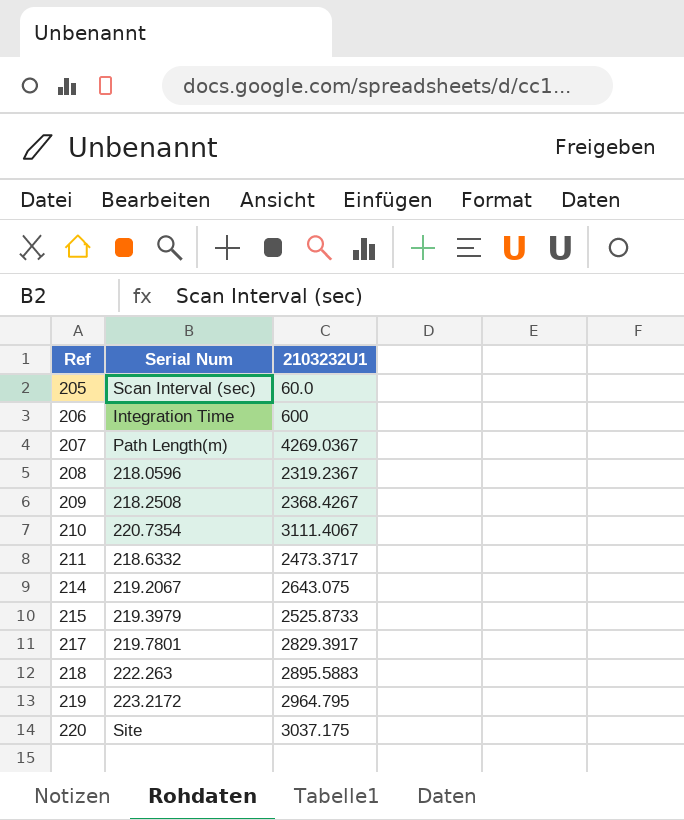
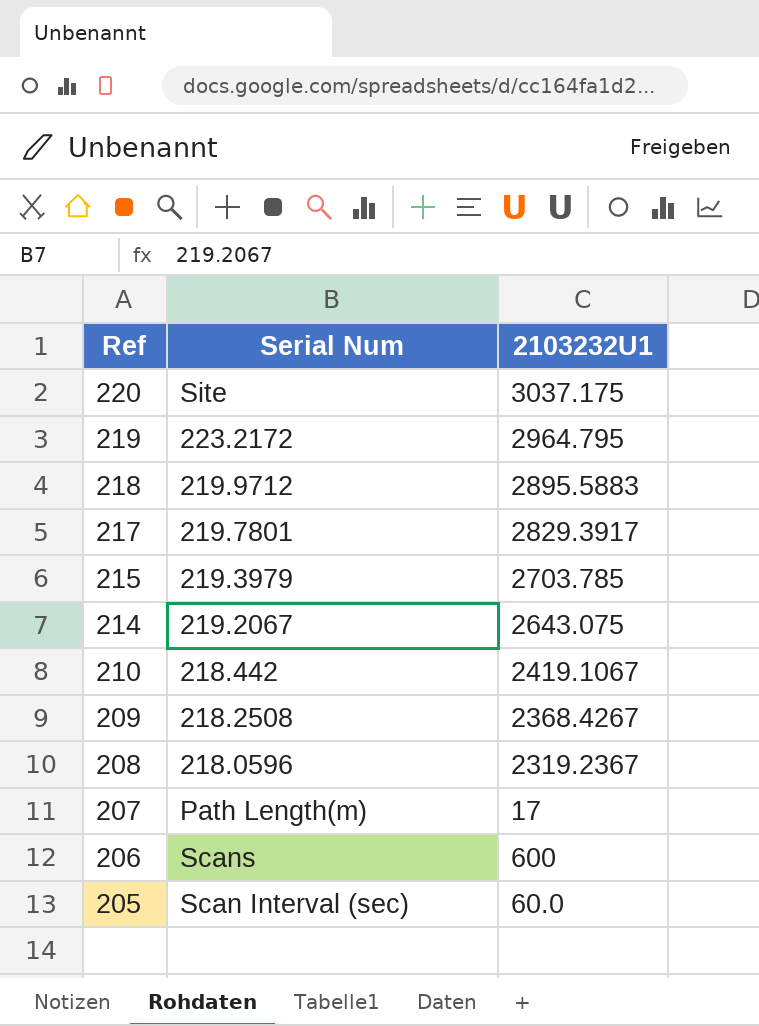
row order: Ref ascending -> Ref descending
row 211: 218.6332 | 2473.3717 -> none
218 | Serial Num: 222.263 -> 219.9712
215 | 2103232U1: 2525.8733 -> 2703.785
210 | Serial Num: 220.7354 -> 218.442
210 | 2103232U1: 3111.4067 -> 2419.1067
207 | 2103232U1: 4269.0367 -> 17
206 | Serial Num: Integration Time -> Scans

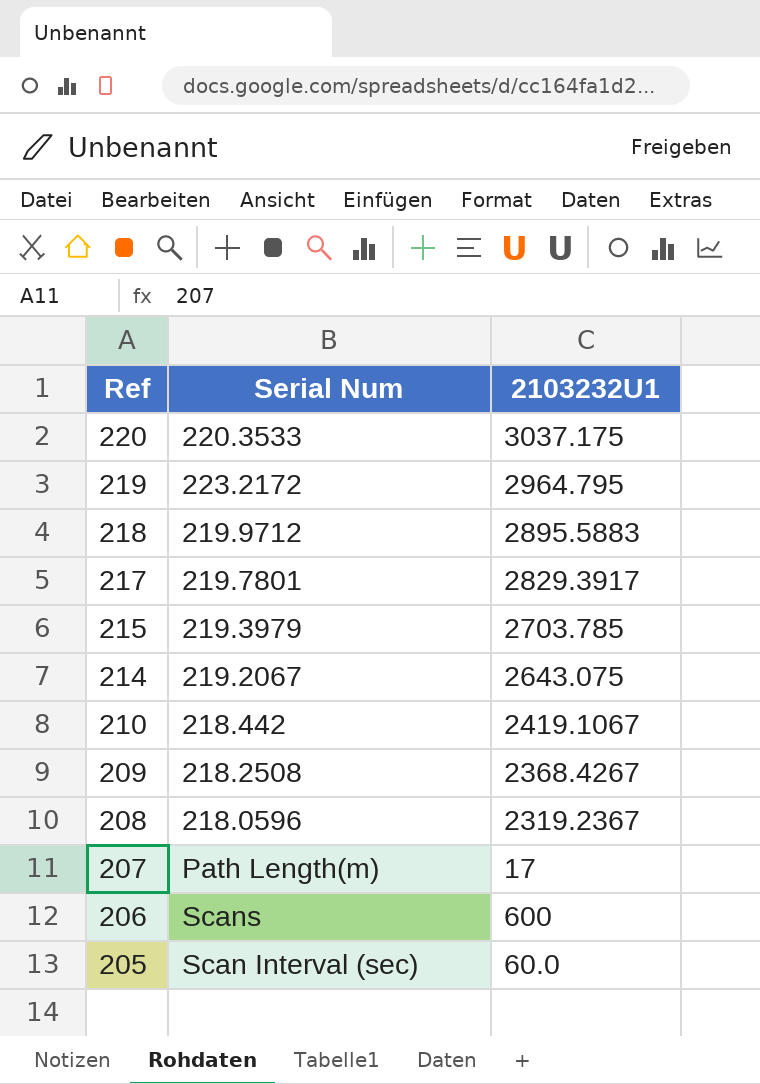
220 | Serial Num: Site -> 220.3533

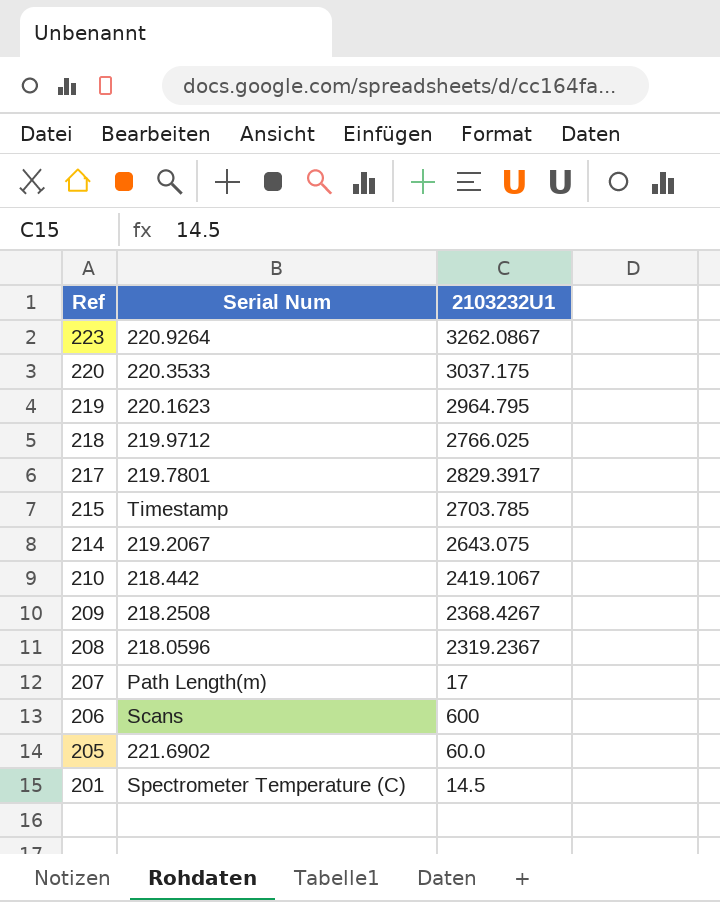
row 223: none -> 220.9264 | 3262.0867
219 | Serial Num: 223.2172 -> 220.1623
218 | 2103232U1: 2895.5883 -> 2766.025
215 | Serial Num: 219.3979 -> Timestamp
205 | Serial Num: Scan Interval (sec) -> 221.6902
row 201: none -> Spectrometer Temperature (C) | 14.5

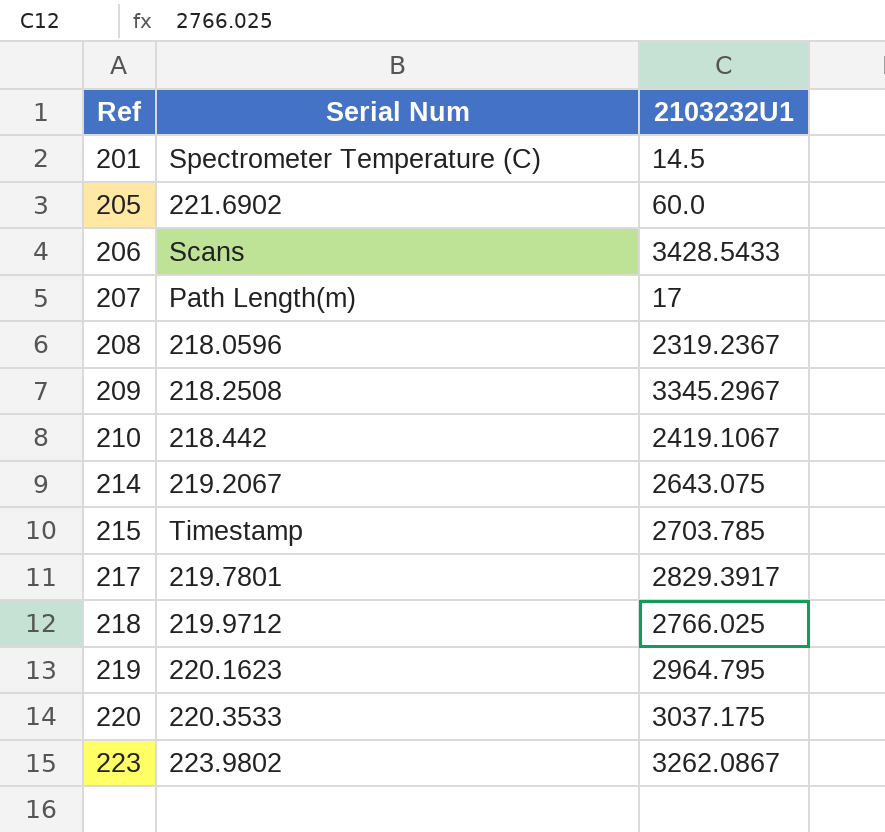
row order: Ref descending -> Ref ascending
206 | 2103232U1: 600 -> 3428.5433
209 | 2103232U1: 2368.4267 -> 3345.2967
223 | Serial Num: 220.9264 -> 223.9802

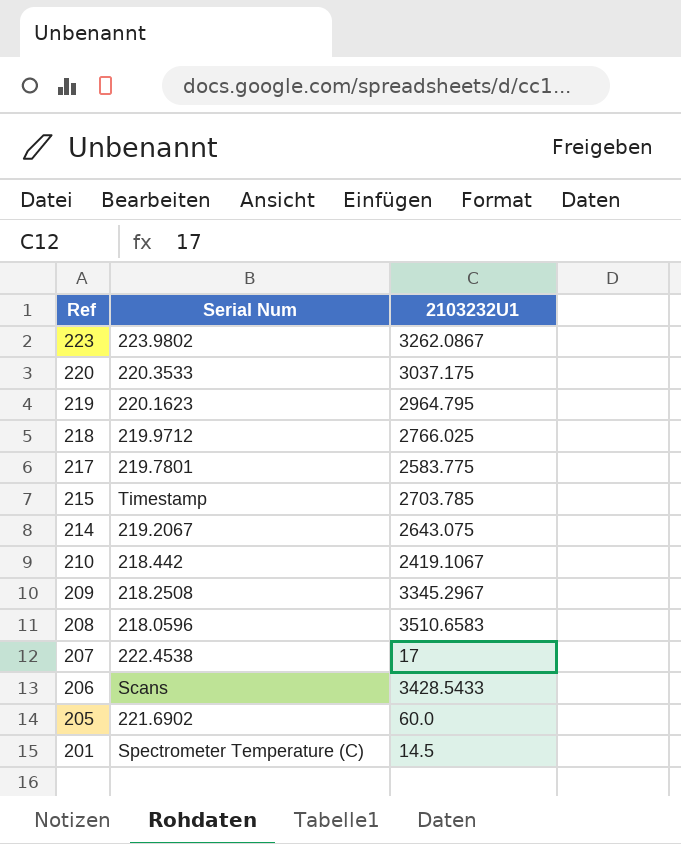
row order: Ref ascending -> Ref descending
217 | 2103232U1: 2829.3917 -> 2583.775
208 | 2103232U1: 2319.2367 -> 3510.6583
207 | Serial Num: Path Length(m) -> 222.4538

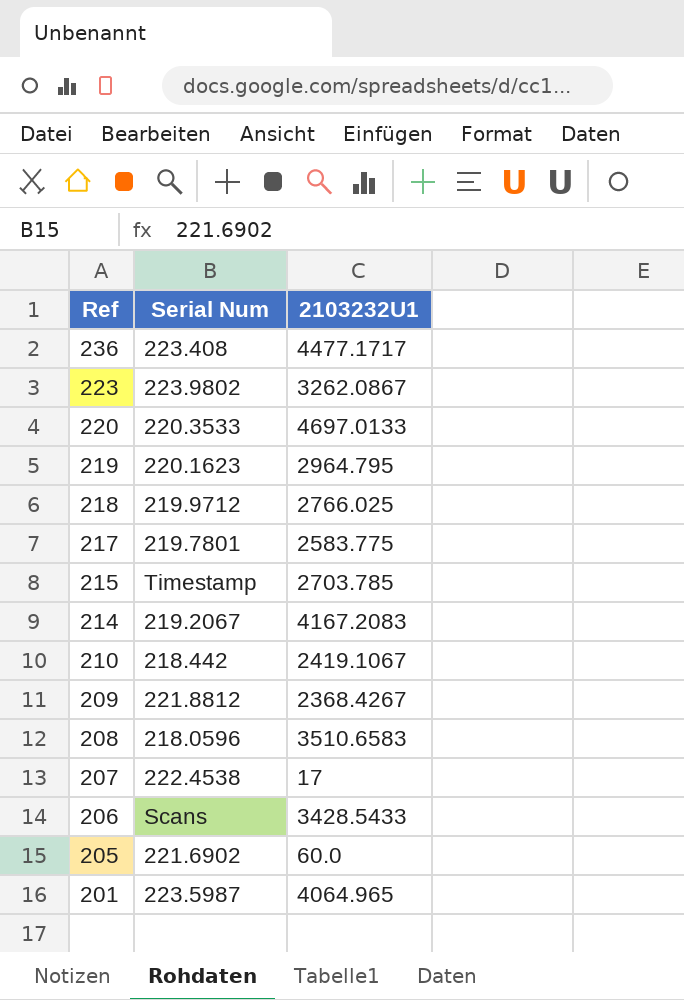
row 236: none -> 223.408 | 4477.1717
220 | 2103232U1: 3037.175 -> 4697.0133
214 | 2103232U1: 2643.075 -> 4167.2083
209 | Serial Num: 218.2508 -> 221.8812
209 | 2103232U1: 3345.2967 -> 2368.4267
201 | Serial Num: Spectrometer Temperature (C) -> 223.5987
201 | 2103232U1: 14.5 -> 4064.965

